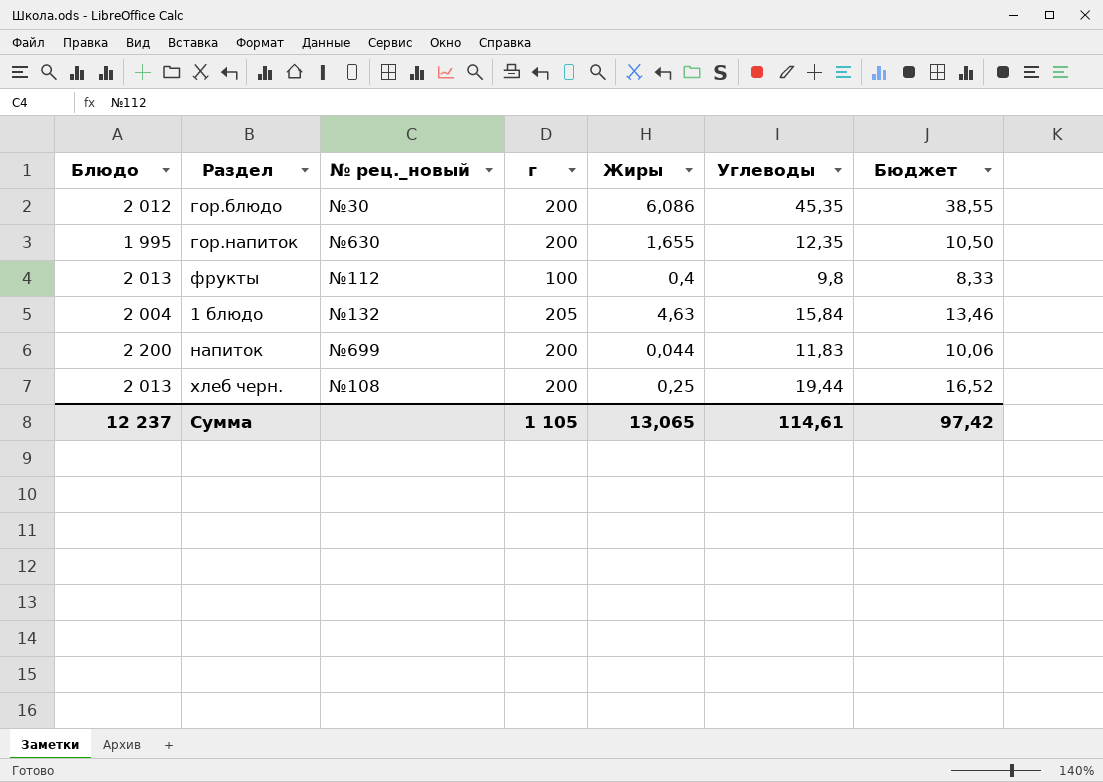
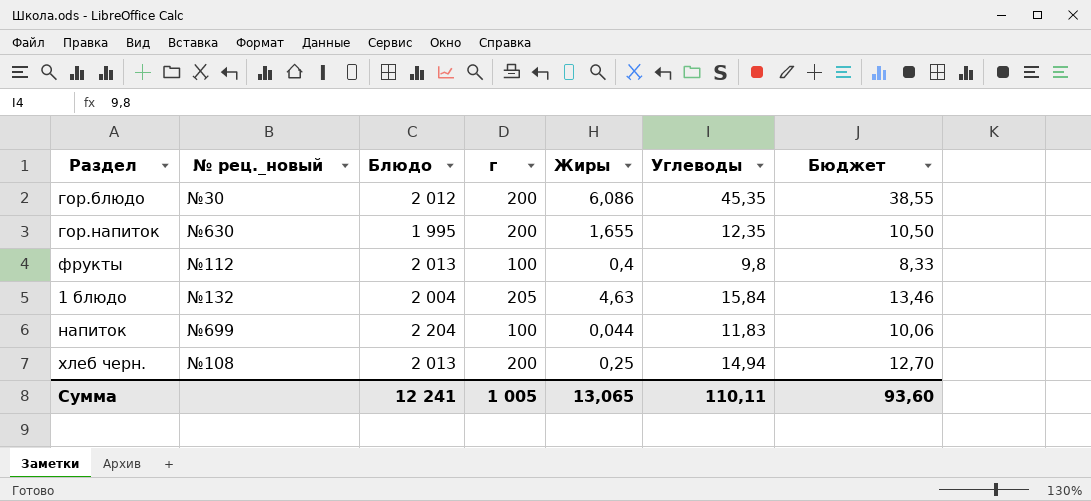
column Блюдо | position: 1 -> 3
напиток | Блюдо: 2 200 -> 2 204
напиток | г: 200 -> 100
хлеб черн. | Углеводы: 19,44 -> 14,94
хлеб черн. | Бюджет: 16,52 -> 12,70
Сумма | Блюдо: 12 237 -> 12 241
Сумма | г: 1 105 -> 1 005
Сумма | Углеводы: 114,61 -> 110,11
Сумма | Бюджет: 97,42 -> 93,60

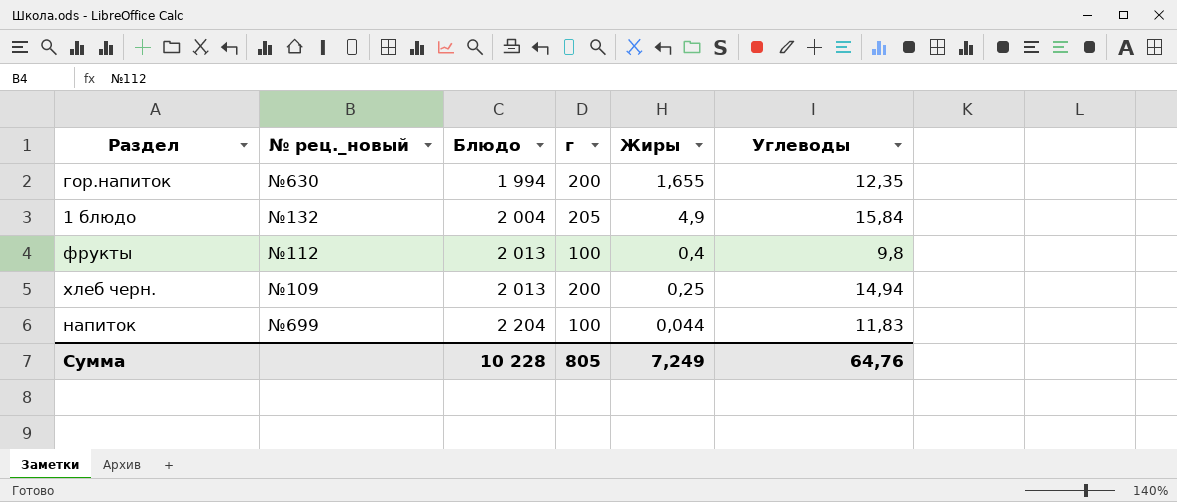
row order: none -> Блюдо ascending
column Бюджет | formula: [Углеводы] * 0,85 -> none
row гор.блюдо: №30 | 2 012 | 200 | 6,086 | 45,35 | 38,55 -> none
гор.напиток | Блюдо: 1 995 -> 1 994
1 блюдо | Жиры: 4,63 -> 4,9
хлеб черн. | № рец._новый: №108 -> №109
Сумма | Блюдо: 12 241 -> 10 228
Сумма | г: 1 005 -> 805
Сумма | Жиры: 13,065 -> 7,249
Сумма | Углеводы: 110,11 -> 64,76

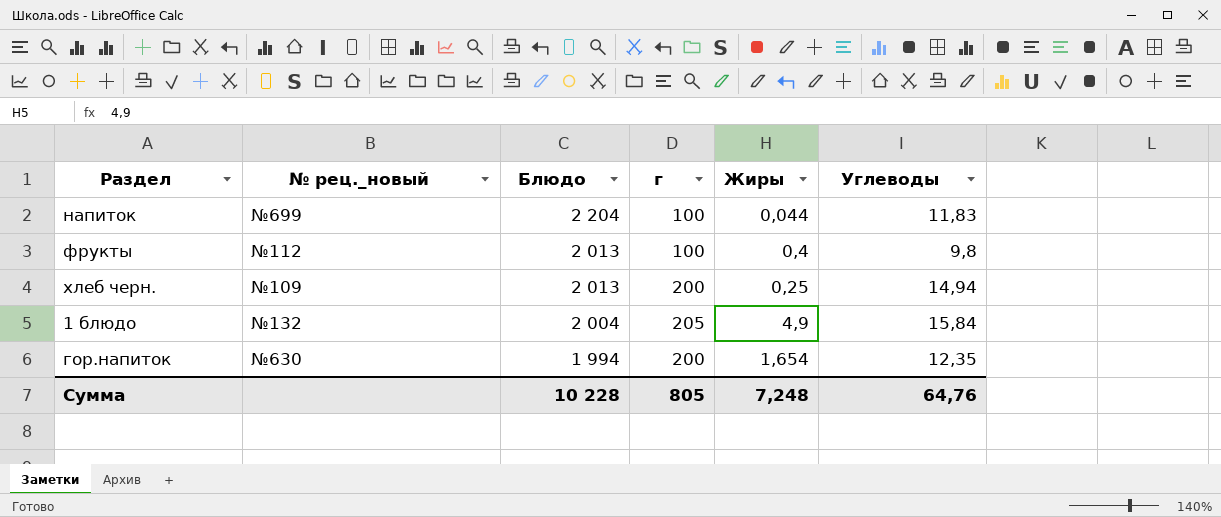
row order: Блюдо ascending -> Блюдо descending
гор.напиток | Жиры: 1,655 -> 1,654
Сумма | Жиры: 7,249 -> 7,248

